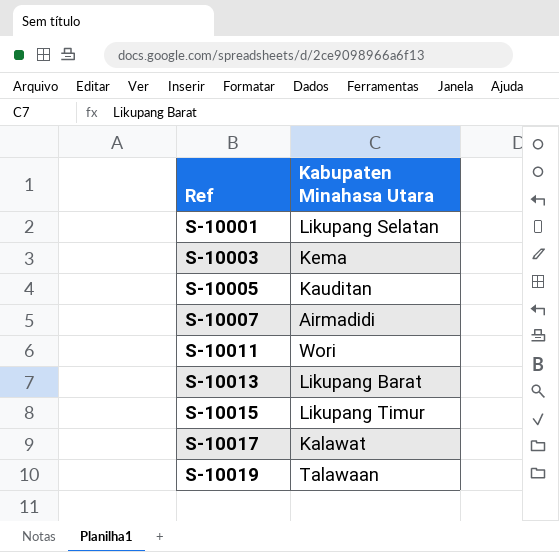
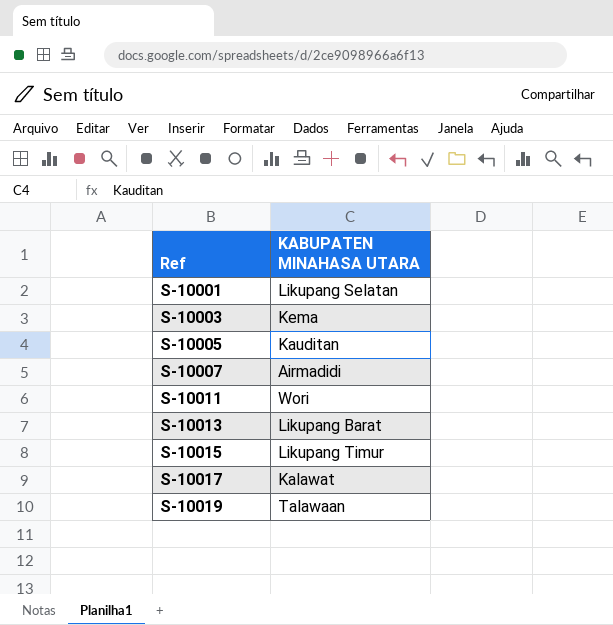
column name: Kabupaten Minahasa Utara -> KABUPATEN MINAHASA UTARA

